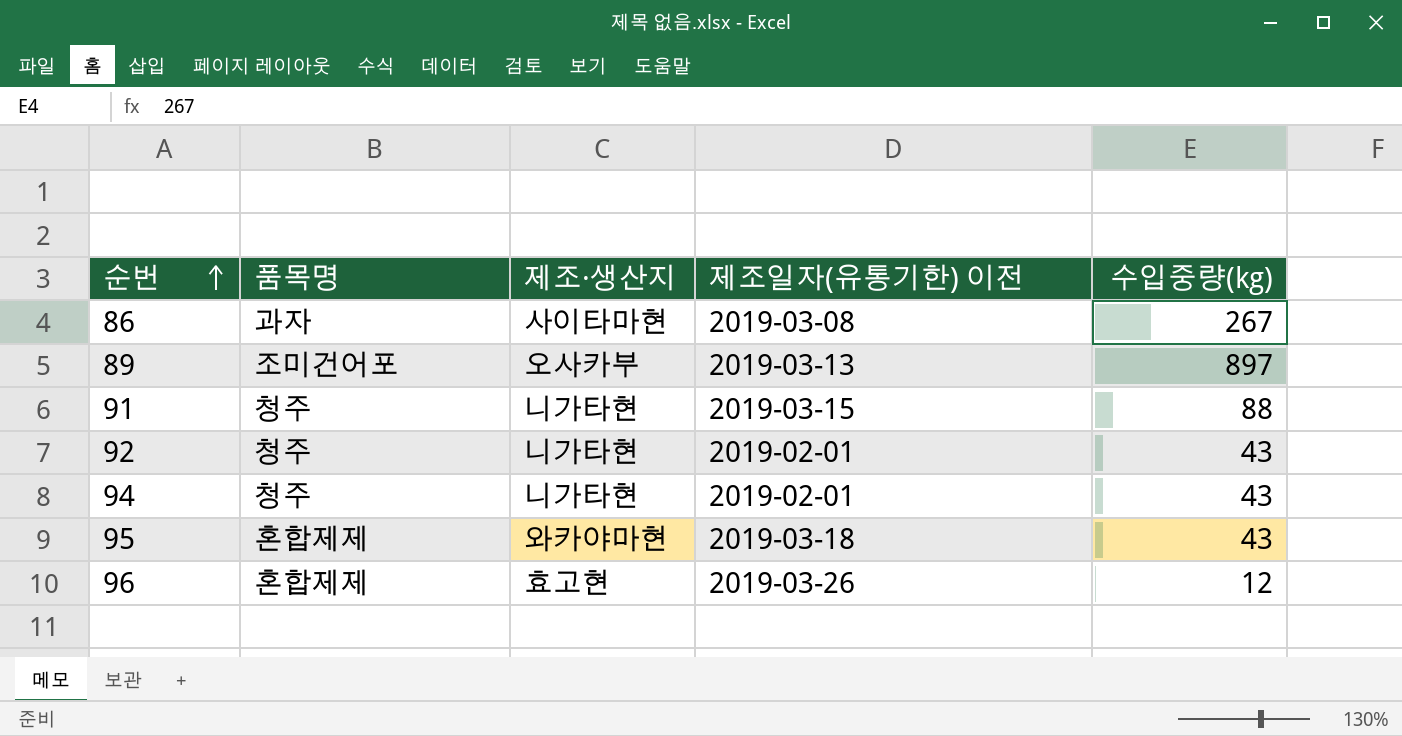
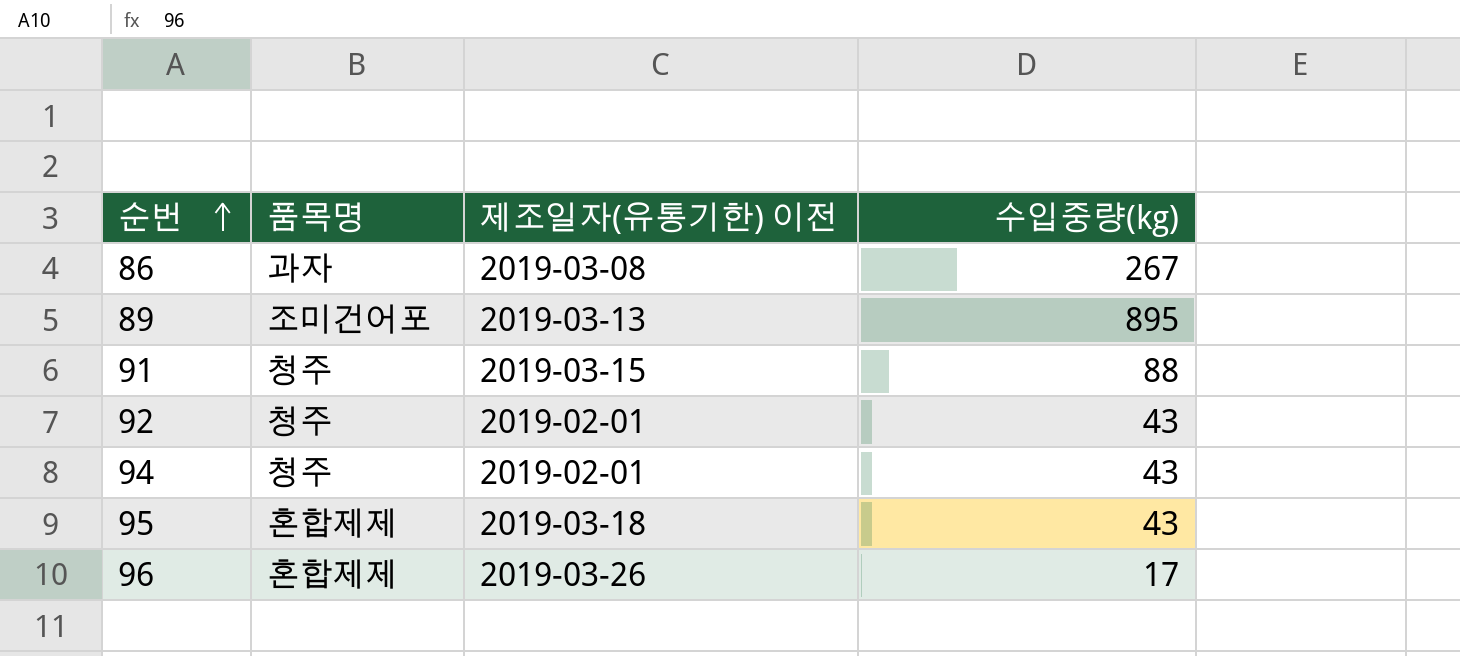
column 제조·생산지 | position: 3 -> none
89 | 수입중량(kg): 897 -> 895
96 | 수입중량(kg): 12 -> 17

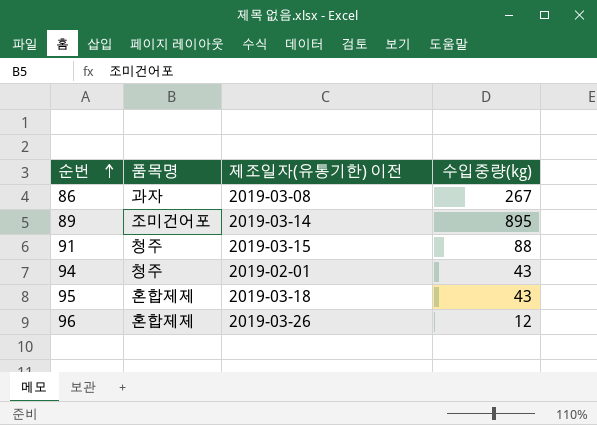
row 92: 청주 | 2019-02-01 | 43 -> none
89 | 제조일자(유통기한) 이전: 2019-03-13 -> 2019-03-14
96 | 수입중량(kg): 17 -> 12

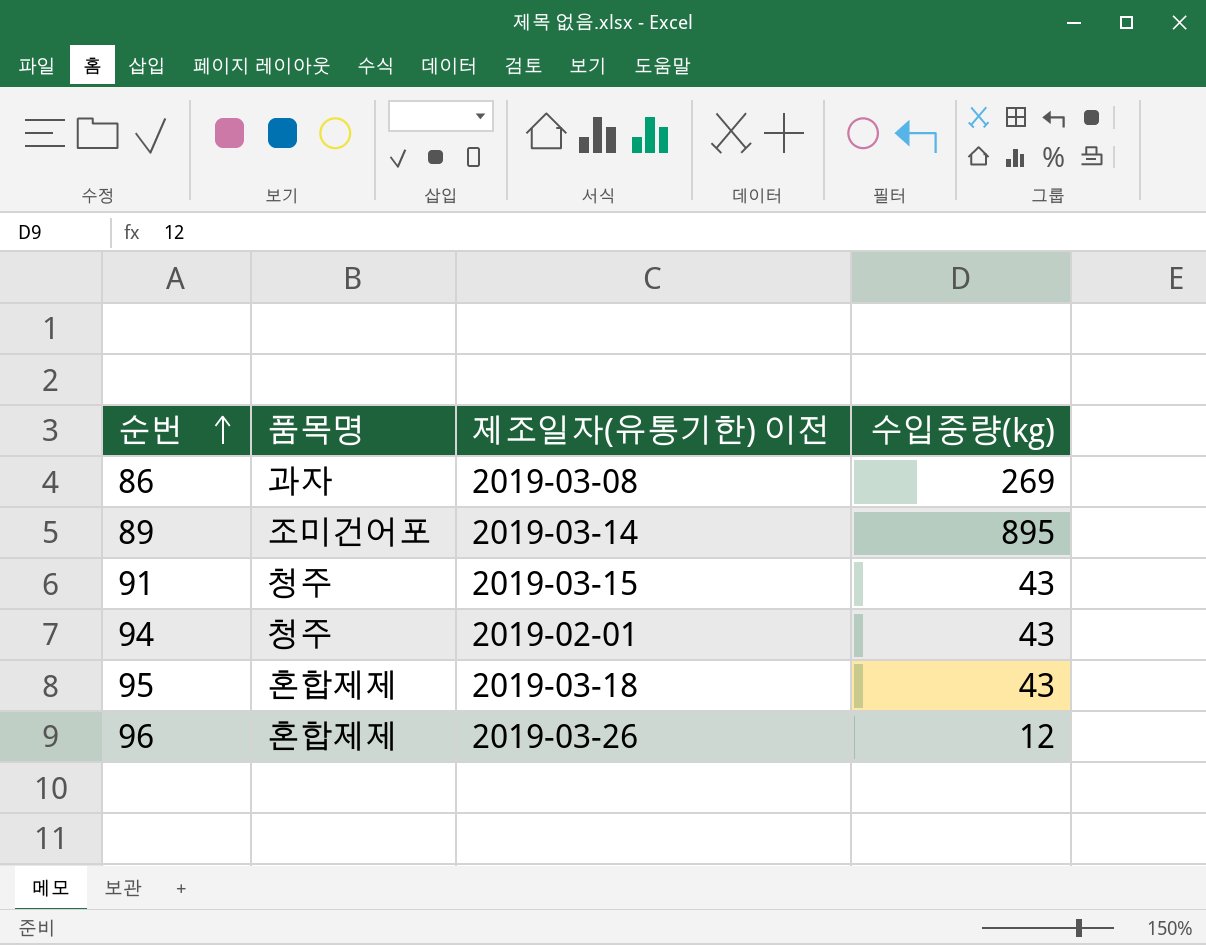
86 | 수입중량(kg): 267 -> 269
91 | 수입중량(kg): 88 -> 43

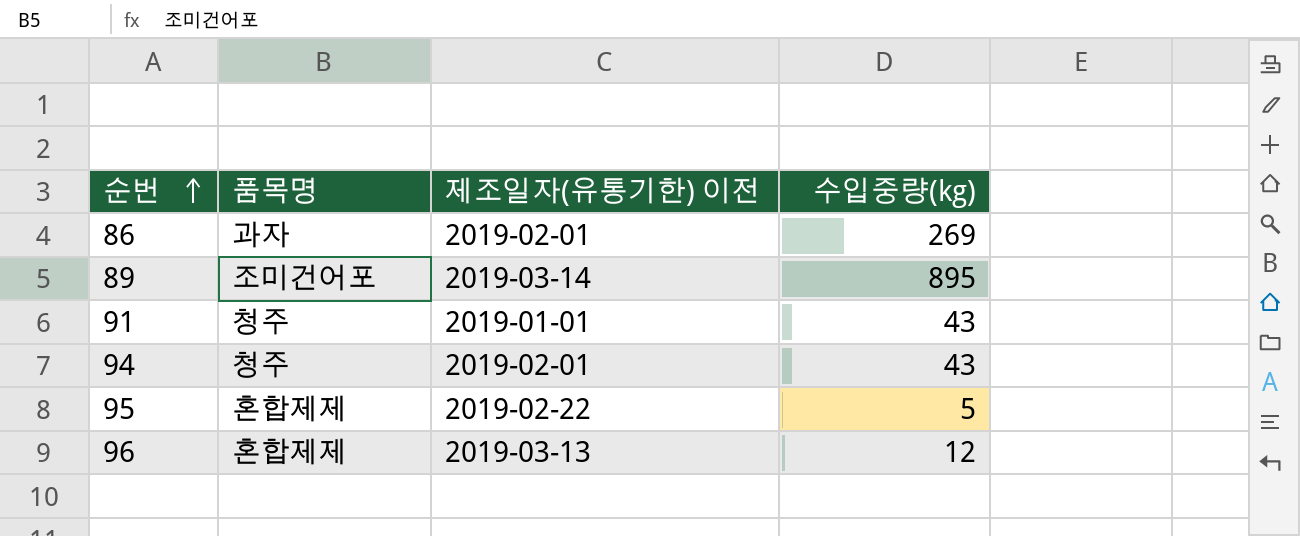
86 | 제조일자(유통기한) 이전: 2019-03-08 -> 2019-02-01
91 | 제조일자(유통기한) 이전: 2019-03-15 -> 2019-01-01
95 | 제조일자(유통기한) 이전: 2019-03-18 -> 2019-02-22
95 | 수입중량(kg): 43 -> 5
96 | 제조일자(유통기한) 이전: 2019-03-26 -> 2019-03-13

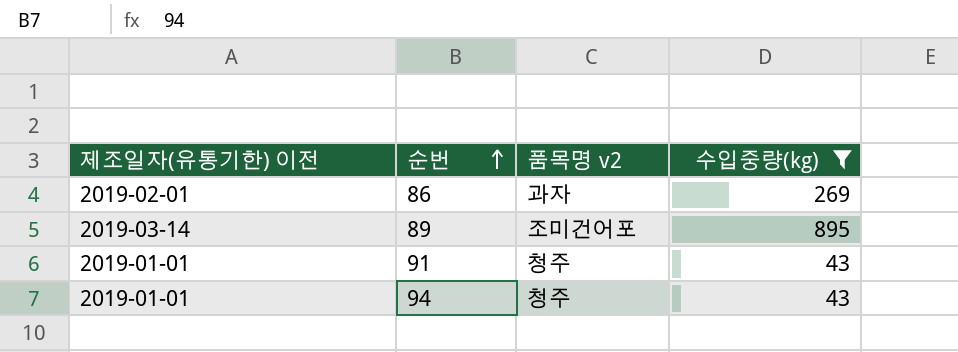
filter: none -> 수입중량(kg) >= 43
column 제조일자(유통기한) 이전 | position: 3 -> 1
column name: 품목명 -> 품목명 v2
94 | 제조일자(유통기한) 이전: 2019-02-01 -> 2019-01-01

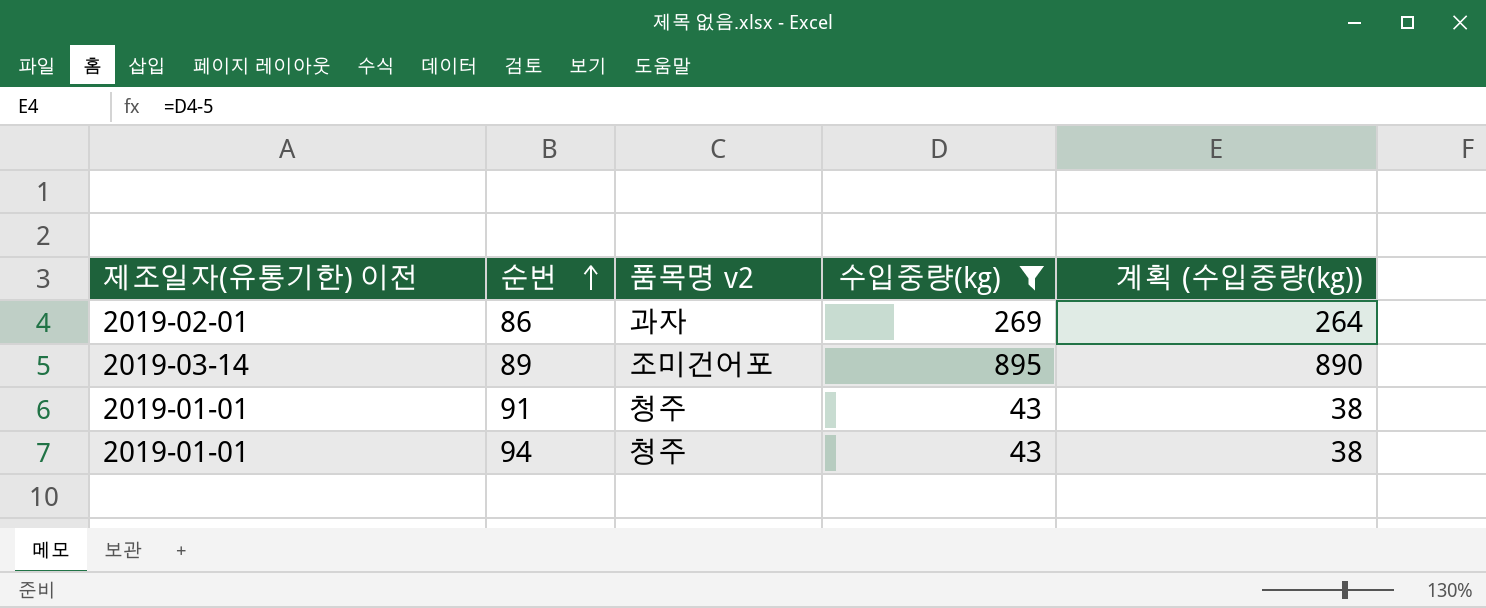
column 계획 (수입중량(kg)) | formula: none -> [수입중량(kg)] - 5

